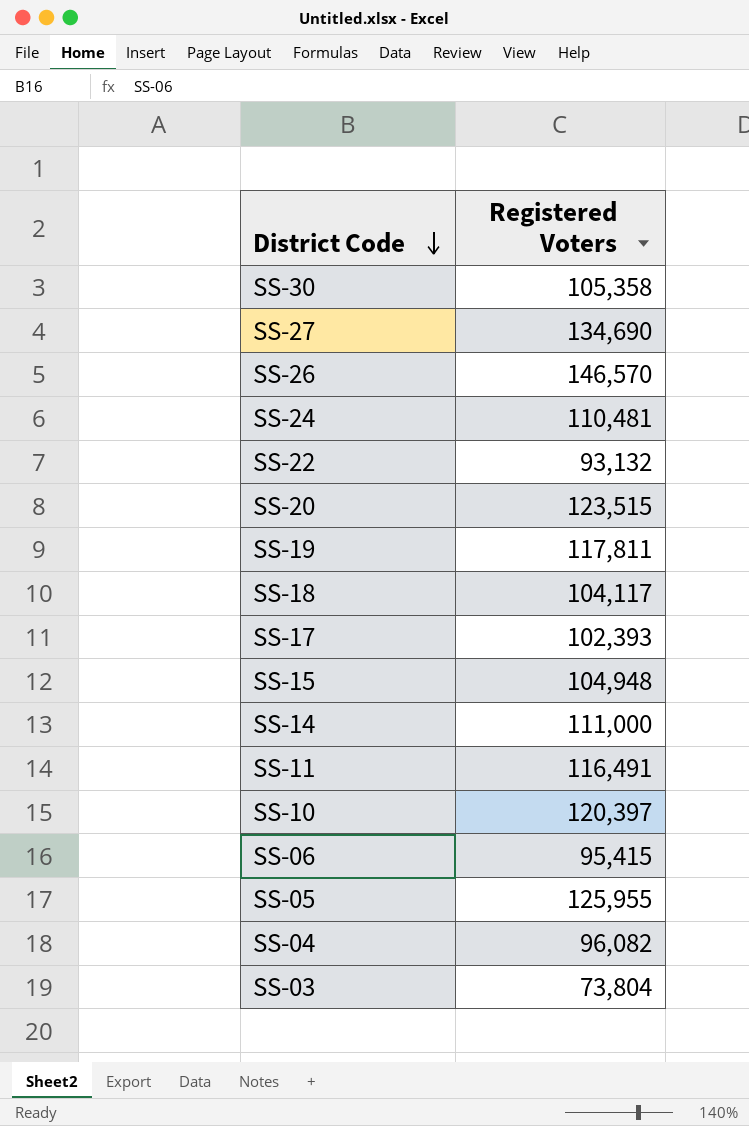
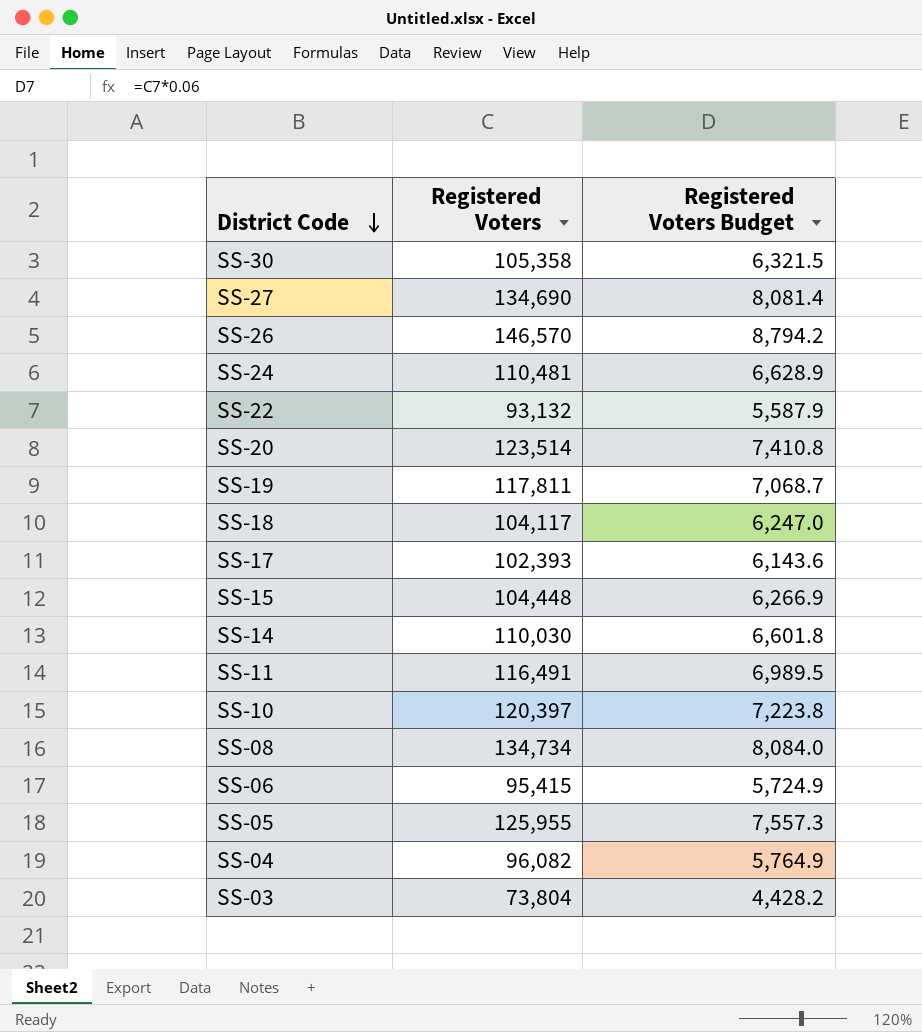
column Registered Voters Budget | formula: none -> [Registered Voters] * 0.06
SS-20 | Registered Voters: 123,515 -> 123,514
SS-15 | Registered Voters: 104,948 -> 104,448
SS-14 | Registered Voters: 111,000 -> 110,030
row SS-08: none -> 134,734 | 8,084.0

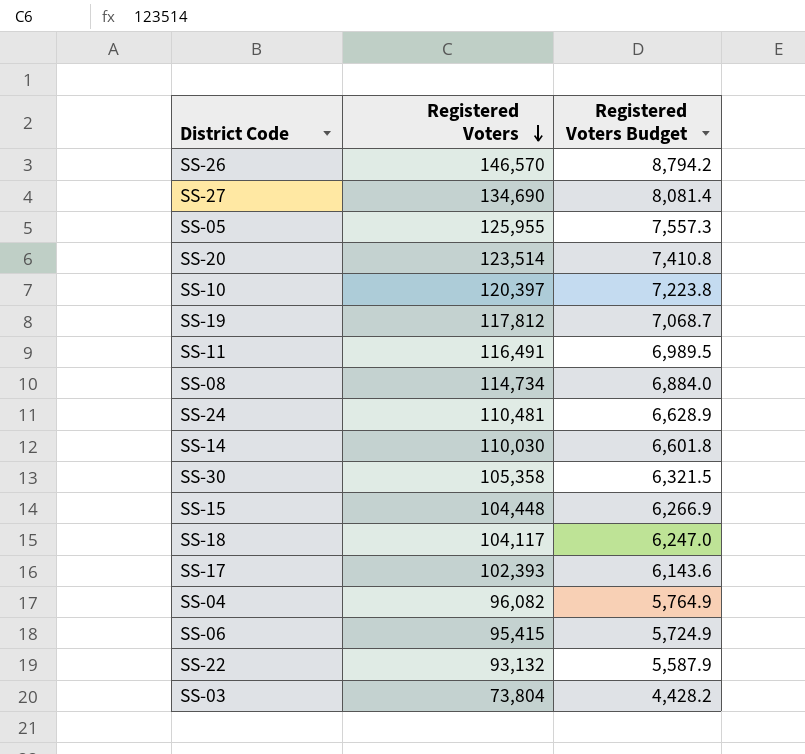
row order: District Code descending -> Registered Voters descending
SS-19 | Registered Voters: 117,811 -> 117,812
SS-08 | Registered Voters: 134,734 -> 114,734
SS-08 | Registered Voters Budget: 8,084.0 -> 6,884.0

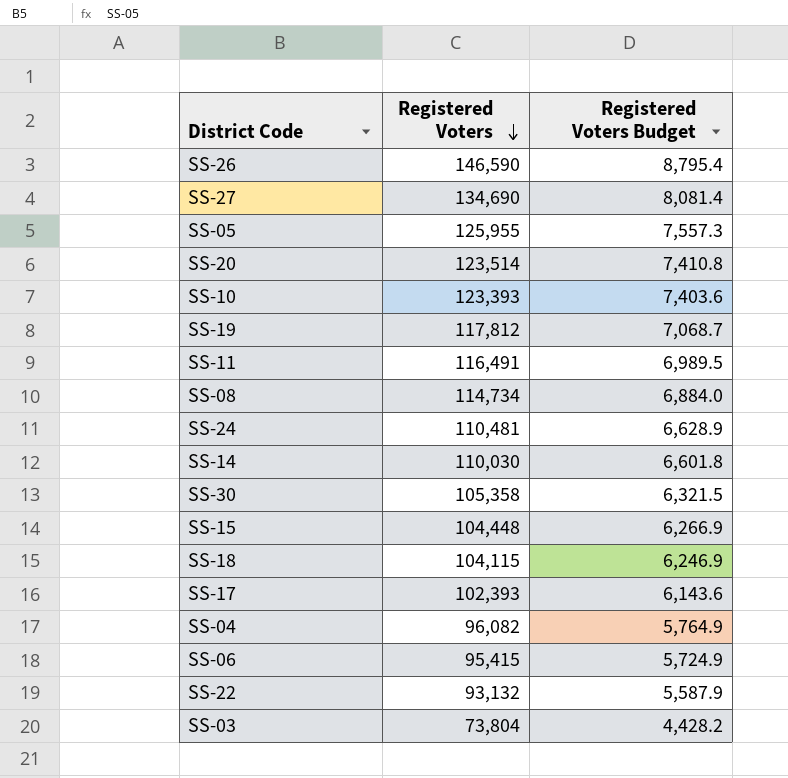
SS-26 | Registered Voters: 146,570 -> 146,590
SS-26 | Registered Voters Budget: 8,794.2 -> 8,795.4
SS-10 | Registered Voters: 120,397 -> 123,393
SS-10 | Registered Voters Budget: 7,223.8 -> 7,403.6
SS-18 | Registered Voters: 104,117 -> 104,115
SS-18 | Registered Voters Budget: 6,247.0 -> 6,246.9

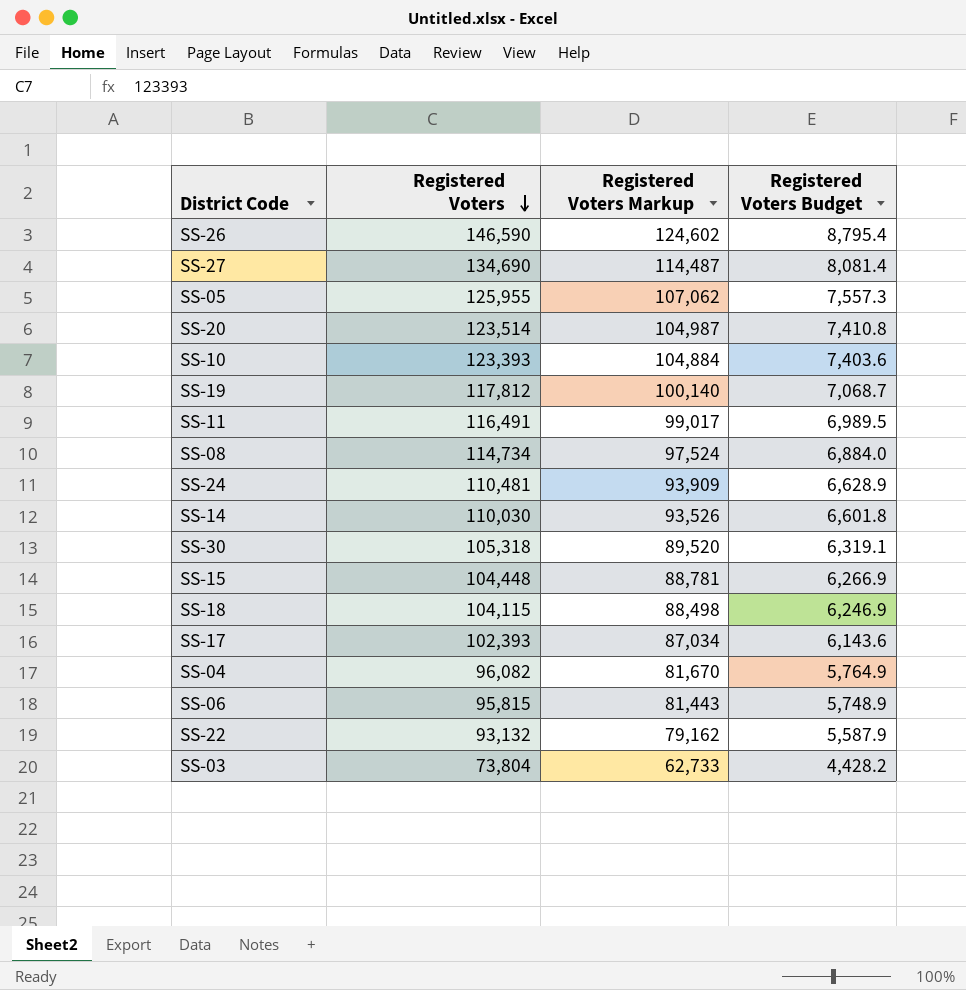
column Registered Voters Markup | formula: none -> [Registered Voters] * 0.85
SS-30 | Registered Voters: 105,358 -> 105,318
SS-30 | Registered Voters Budget: 6,321.5 -> 6,319.1
SS-06 | Registered Voters: 95,415 -> 95,815
SS-06 | Registered Voters Budget: 5,724.9 -> 5,748.9

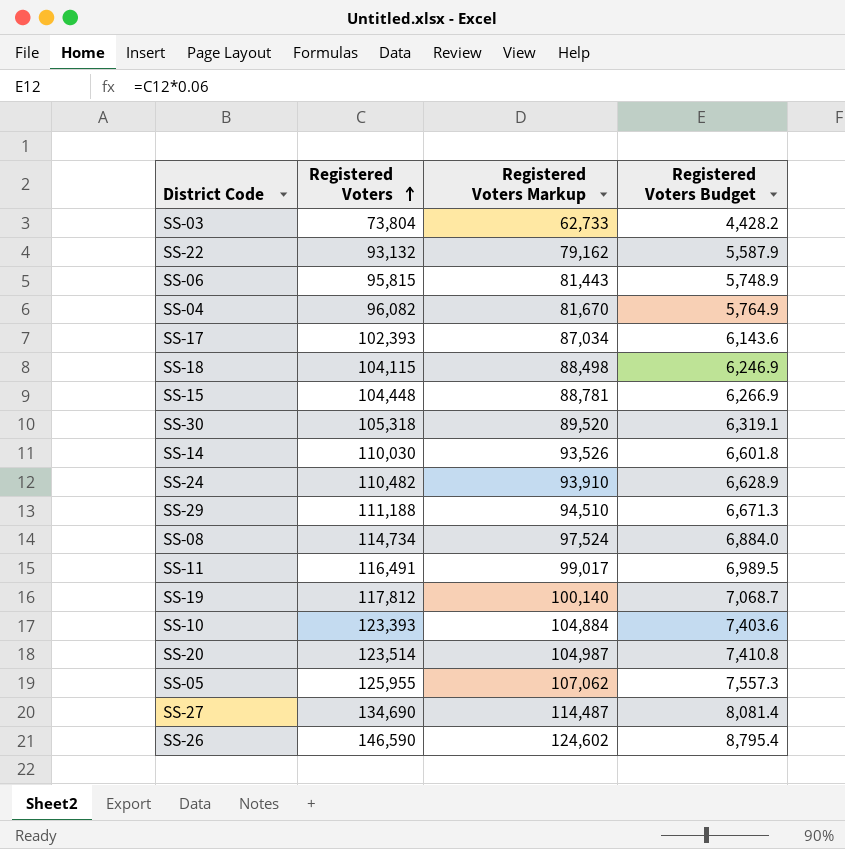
row order: Registered Voters descending -> Registered Voters ascending
SS-24 | Registered Voters: 110,481 -> 110,482
SS-24 | Registered Voters Markup: 93,909 -> 93,910
row SS-29: none -> 111,188 | 94,510 | 6,671.3

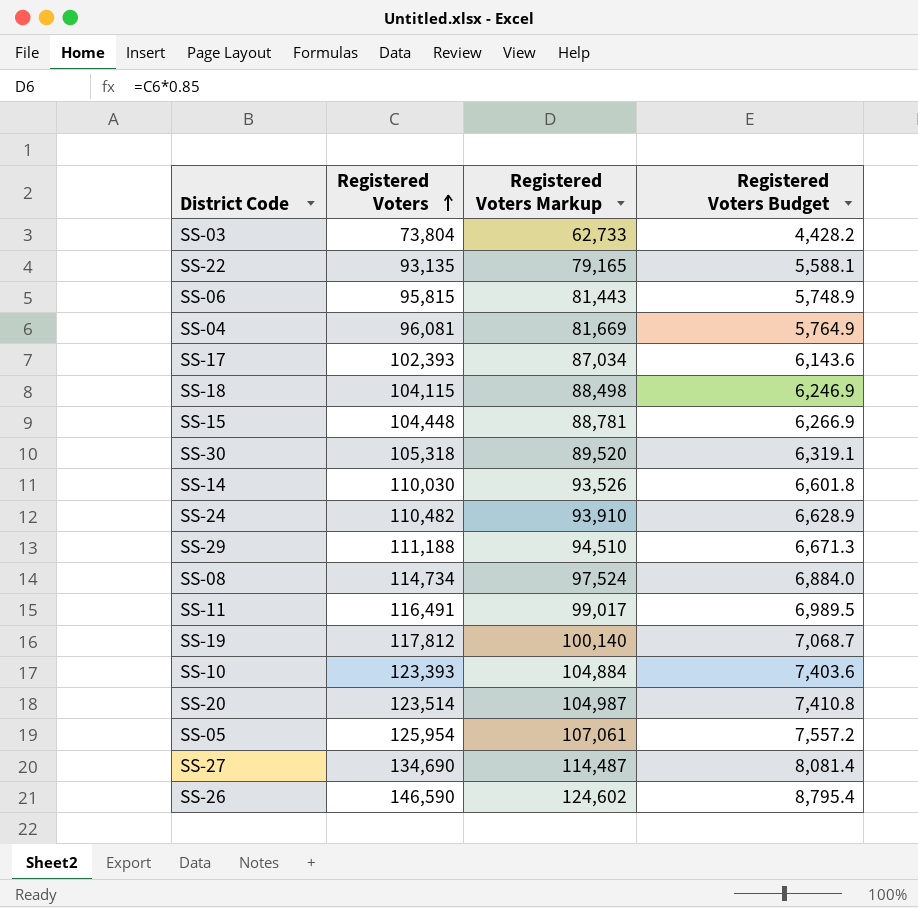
SS-22 | Registered Voters: 93,132 -> 93,135
SS-22 | Registered Voters Markup: 79,162 -> 79,165
SS-22 | Registered Voters Budget: 5,587.9 -> 5,588.1
SS-04 | Registered Voters: 96,082 -> 96,081
SS-04 | Registered Voters Markup: 81,670 -> 81,669
SS-05 | Registered Voters: 125,955 -> 125,954
SS-05 | Registered Voters Markup: 107,062 -> 107,061
SS-05 | Registered Voters Budget: 7,557.3 -> 7,557.2

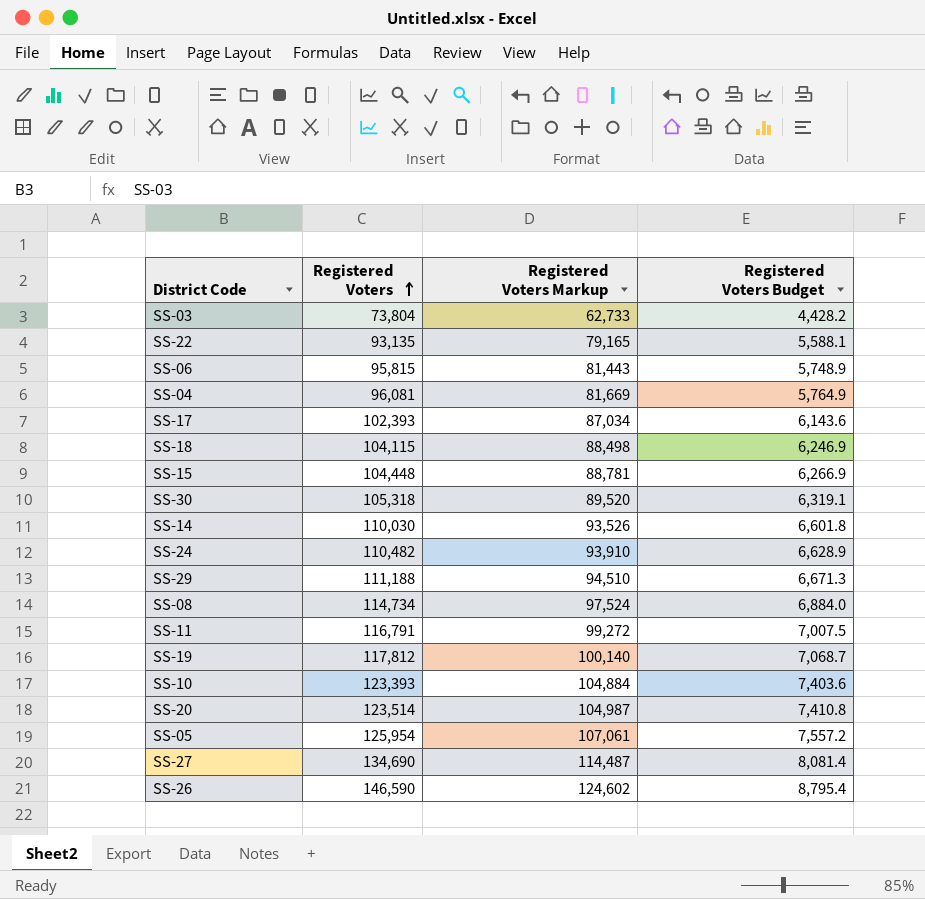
SS-11 | Registered Voters: 116,491 -> 116,791
SS-11 | Registered Voters Markup: 99,017 -> 99,272
SS-11 | Registered Voters Budget: 6,989.5 -> 7,007.5

